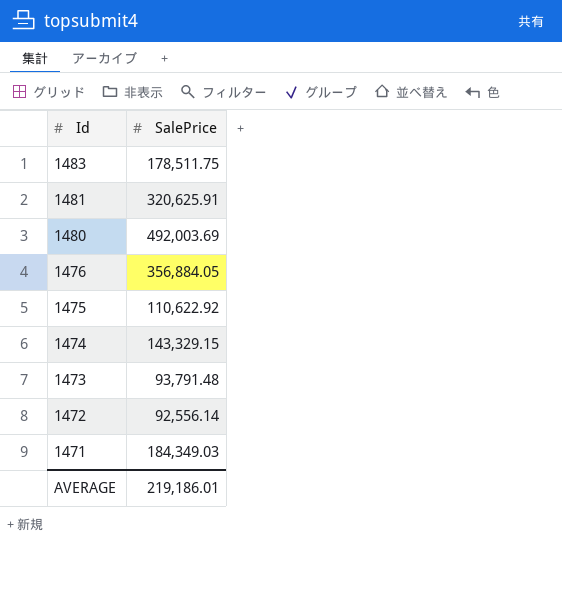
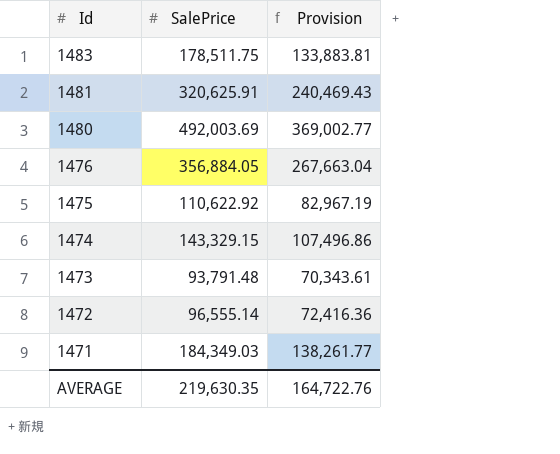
column Provision | formula: none -> [SalePrice] * 0.75
1472 | SalePrice: 92,556.14 -> 96,555.14
AVERAGE | SalePrice: 219,186.01 -> 219,630.35

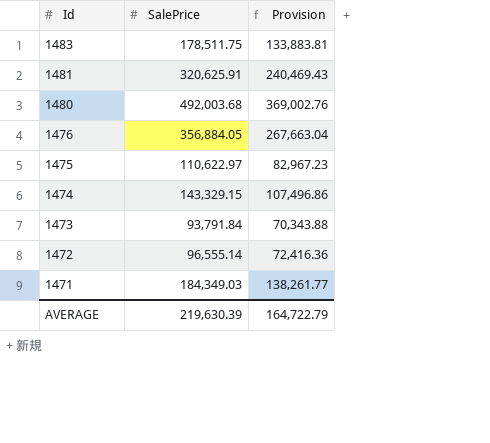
1480 | SalePrice: 492,003.69 -> 492,003.68
1480 | Provision: 369,002.77 -> 369,002.76
1475 | SalePrice: 110,622.92 -> 110,622.97
1475 | Provision: 82,967.19 -> 82,967.23
1473 | SalePrice: 93,791.48 -> 93,791.84
1473 | Provision: 70,343.61 -> 70,343.88
AVERAGE | SalePrice: 219,630.35 -> 219,630.39
AVERAGE | Provision: 164,722.76 -> 164,722.79

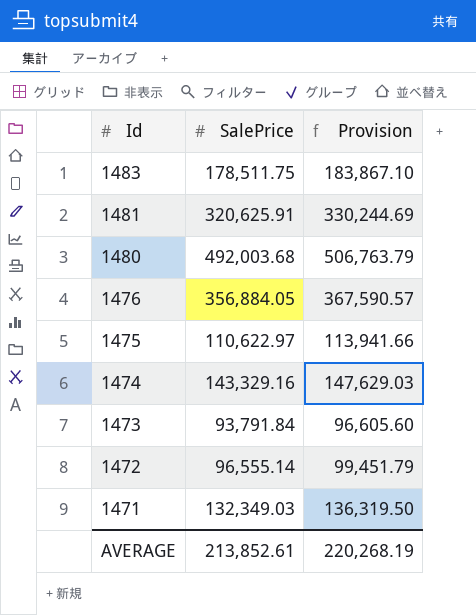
column Provision | formula: [SalePrice] * 0.75 -> [SalePrice] * 1.03
1474 | SalePrice: 143,329.15 -> 143,329.16
1471 | SalePrice: 184,349.03 -> 132,349.03
AVERAGE | SalePrice: 219,630.39 -> 213,852.61
AVERAGE | Provision: 164,722.79 -> 220,268.19

